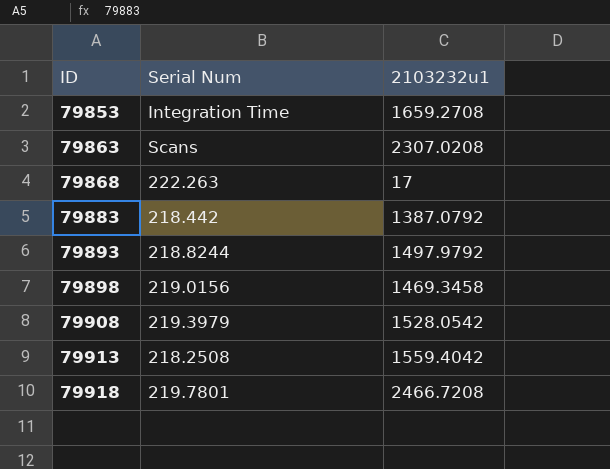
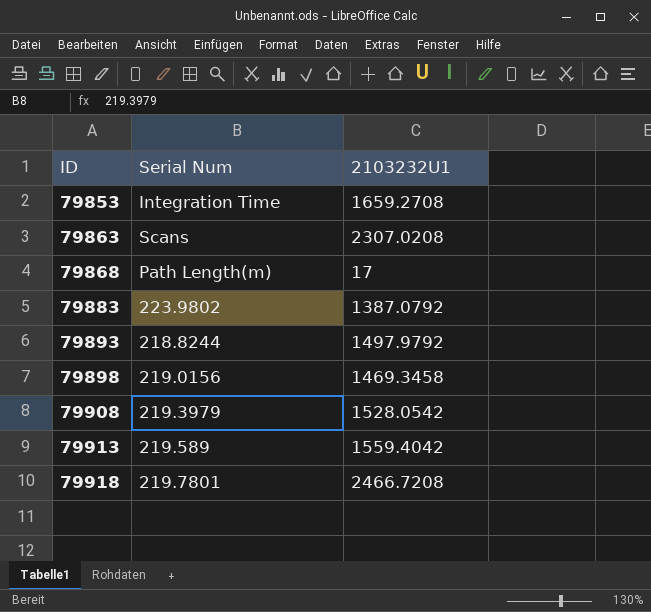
column name: 2103232u1 -> 2103232U1
79868 | Serial Num: 222.263 -> Path Length(m)
79883 | Serial Num: 218.442 -> 223.9802
79913 | Serial Num: 218.2508 -> 219.589

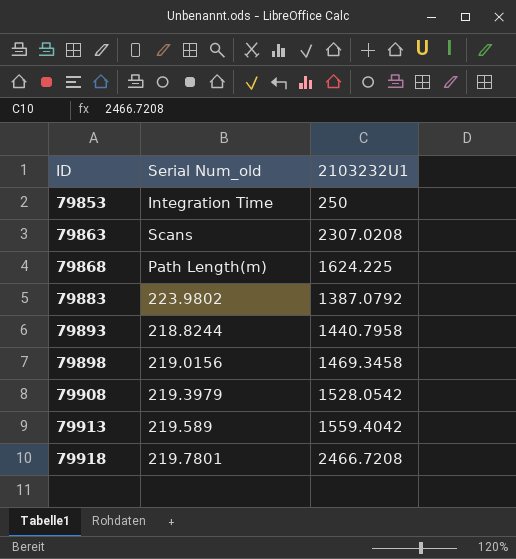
column name: Serial Num -> Serial Num_old
79853 | 2103232U1: 1659.2708 -> 250
79868 | 2103232U1: 17 -> 1624.225
79893 | 2103232U1: 1497.9792 -> 1440.7958

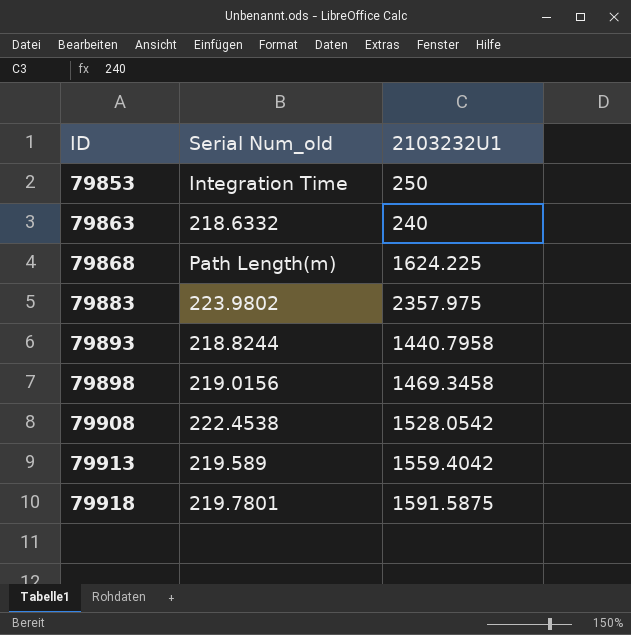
79863 | Serial Num_old: Scans -> 218.6332
79863 | 2103232U1: 2307.0208 -> 240
79883 | 2103232U1: 1387.0792 -> 2357.975
79908 | Serial Num_old: 219.3979 -> 222.4538
79918 | 2103232U1: 2466.7208 -> 1591.5875

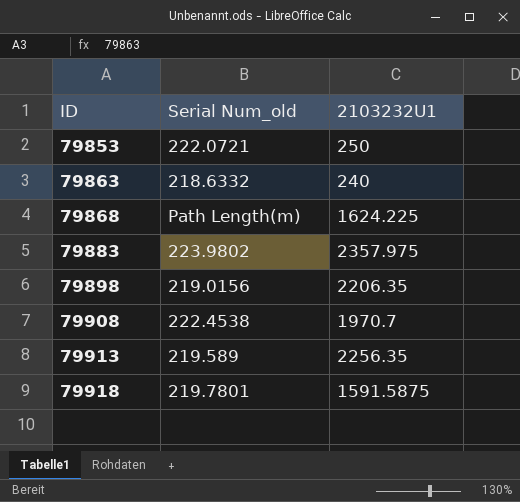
row 79893: 218.8244 | 1440.7958 -> none
79853 | Serial Num_old: Integration Time -> 222.0721
79898 | 2103232U1: 1469.3458 -> 2206.35
79908 | 2103232U1: 1528.0542 -> 1970.7
79913 | 2103232U1: 1559.4042 -> 2256.35

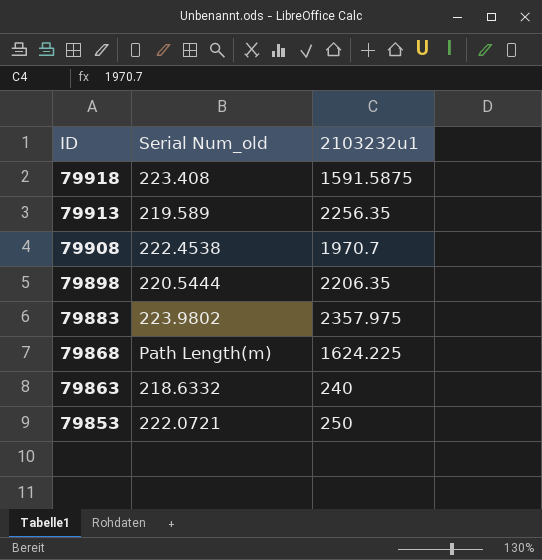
row order: ID ascending -> ID descending
column name: 2103232U1 -> 2103232u1
79918 | Serial Num_old: 219.7801 -> 223.408
79898 | Serial Num_old: 219.0156 -> 220.5444

